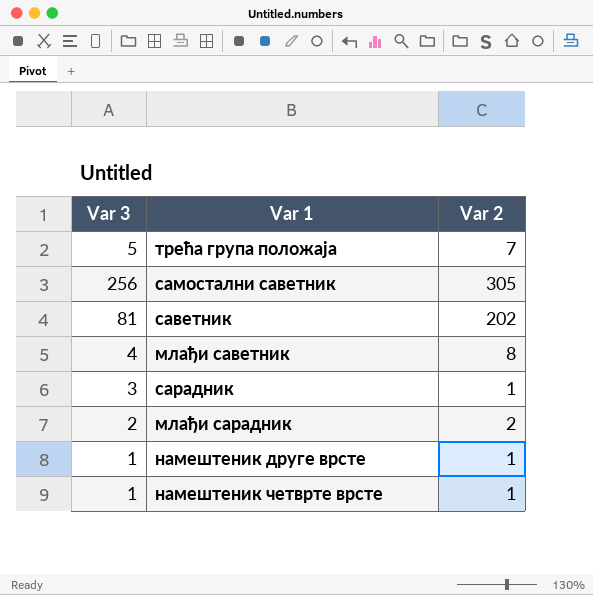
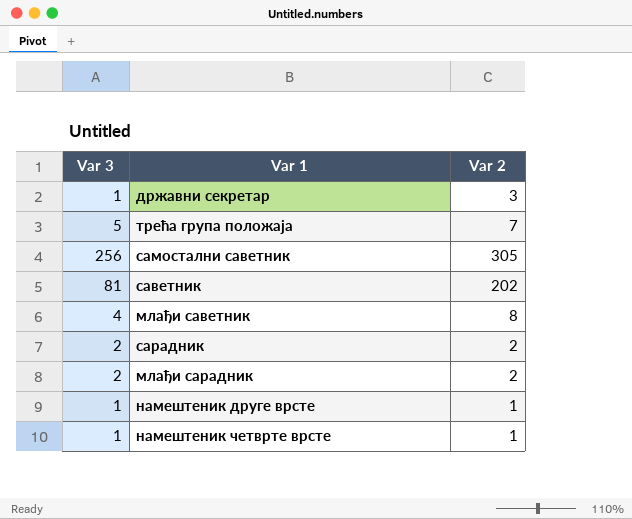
row државни секретар: none -> 1 | 3
сарадник | Var 3: 3 -> 2
сарадник | Var 2: 1 -> 2

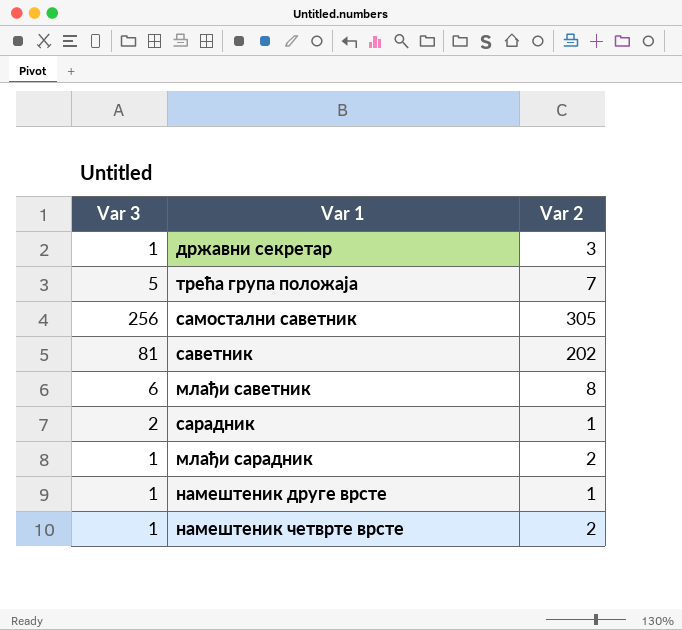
млађи саветник | Var 3: 4 -> 6
сарадник | Var 2: 2 -> 1
млађи сарадник | Var 3: 2 -> 1
намештеник четврте врсте | Var 2: 1 -> 2

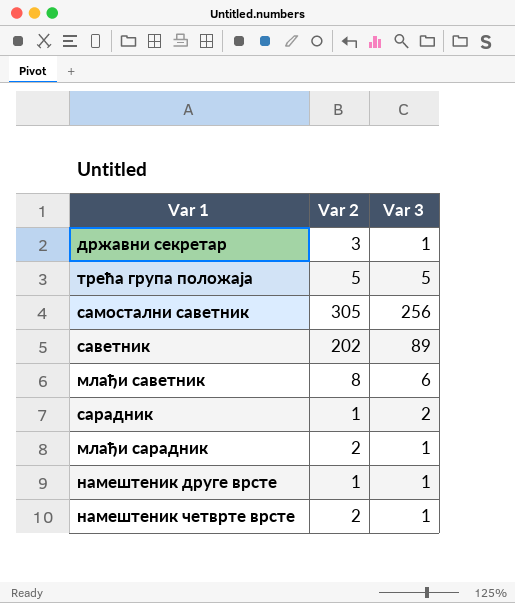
column Var 3 | position: 1 -> 3
трећа група положаја | Var 2: 7 -> 5
саветник | Var 3: 81 -> 89

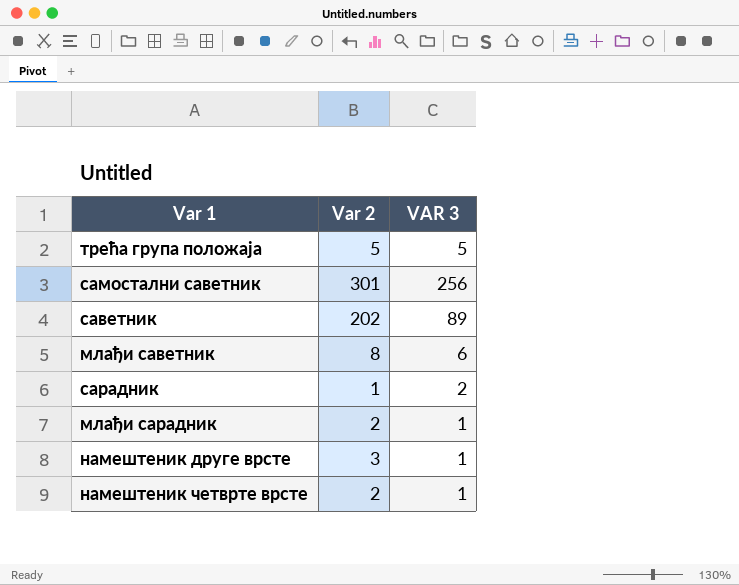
column name: Var 3 -> VAR 3
row државни секретар: 3 | 1 -> none
самостални саветник | Var 2: 305 -> 301
намештеник друге врсте | Var 2: 1 -> 3

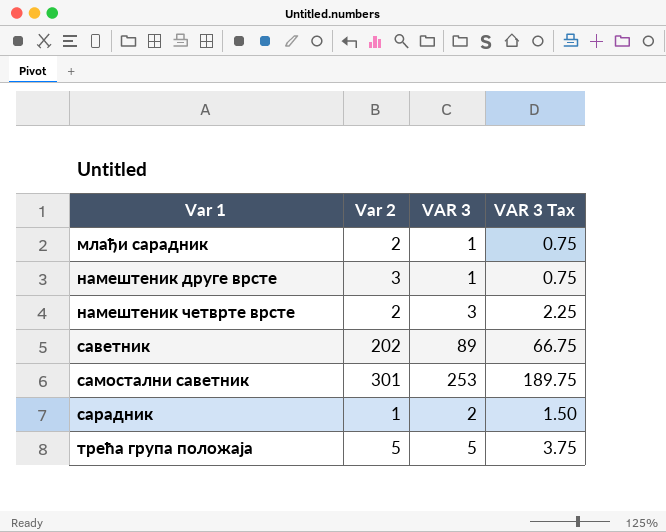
row order: none -> Var 1 ascending
column VAR 3 Tax | formula: none -> [VAR 3] * 0.75
row млађи саветник: 8 | 6 -> none
намештеник четврте врсте | VAR 3: 1 -> 3
самостални саветник | VAR 3: 256 -> 253

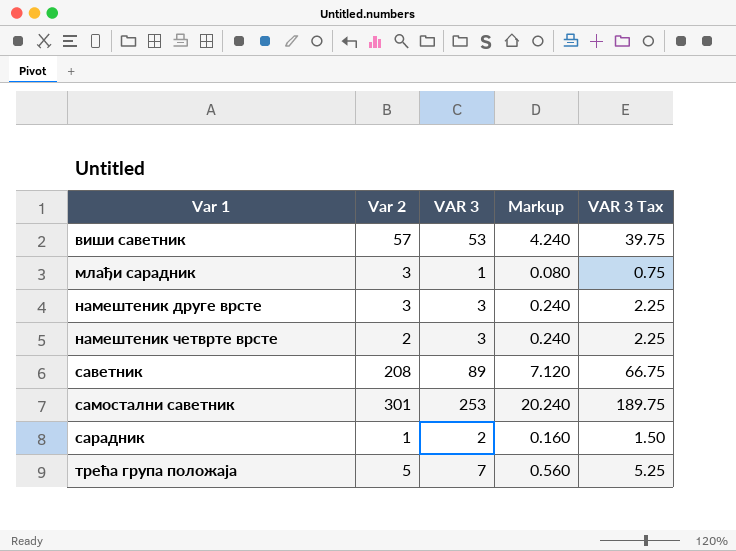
column Markup | formula: none -> [VAR 3] * 0.08
row виши саветник: none -> 57 | 53 | 4.240 | 39.75
млађи сарадник | Var 2: 2 -> 3
намештеник друге врсте | VAR 3: 1 -> 3
намештеник друге врсте | VAR 3 Tax: 0.75 -> 2.25
саветник | Var 2: 202 -> 208
трећа група положаја | VAR 3: 5 -> 7
трећа група положаја | VAR 3 Tax: 3.75 -> 5.25

